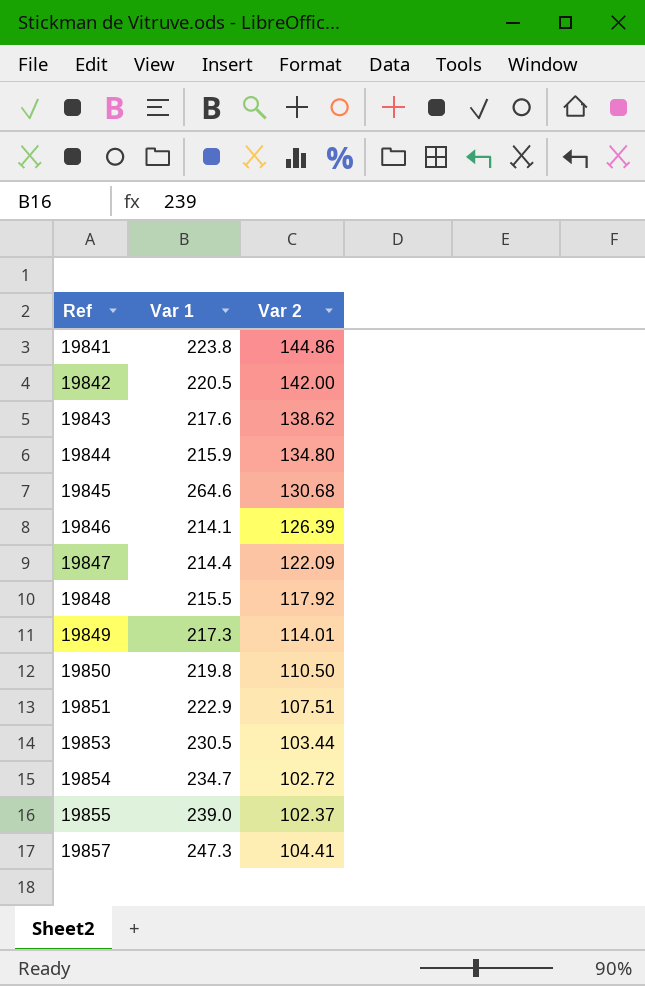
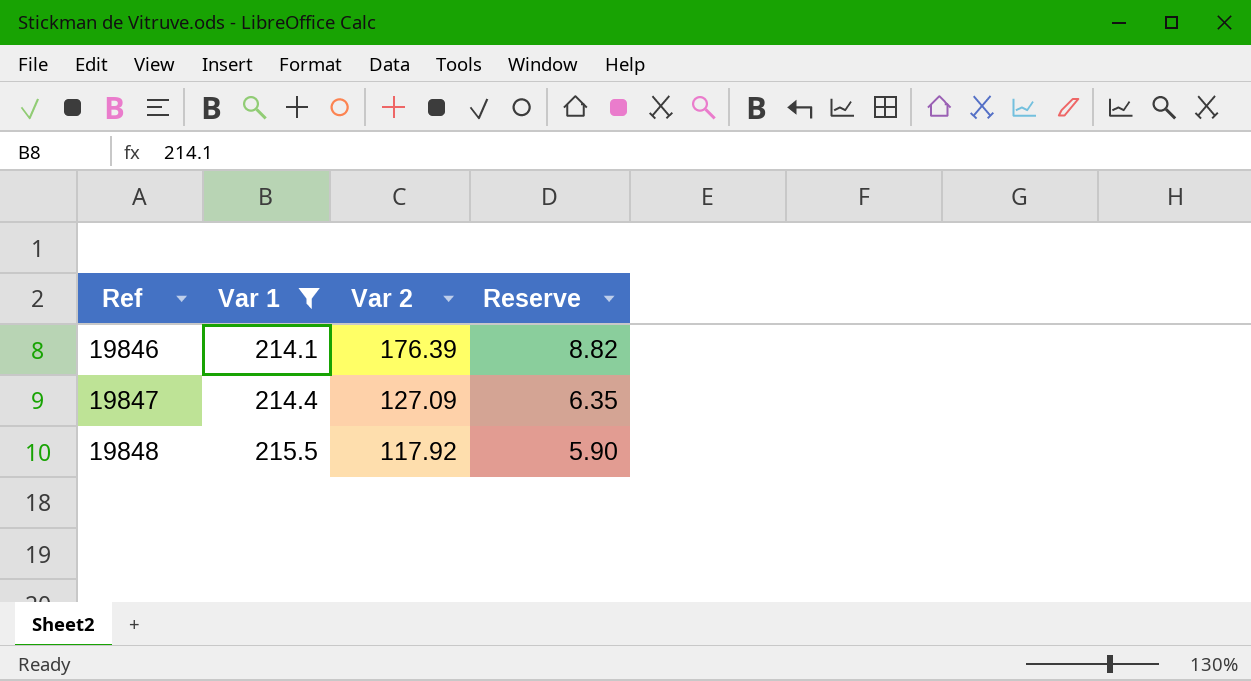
filter: none -> Var 1 <= 215.5
column Reserve | formula: none -> [Var 2] * 0.05
19846 | Var 2: 126.39 -> 176.39
19847 | Var 2: 122.09 -> 127.09

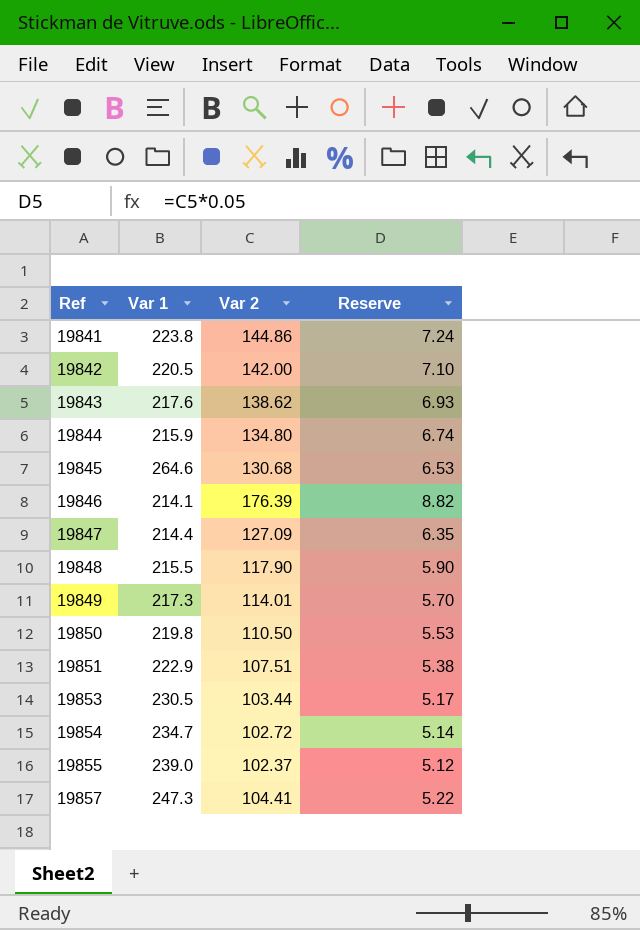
filter: Var 1 <= 215.5 -> none
19848 | Var 2: 117.92 -> 117.90

